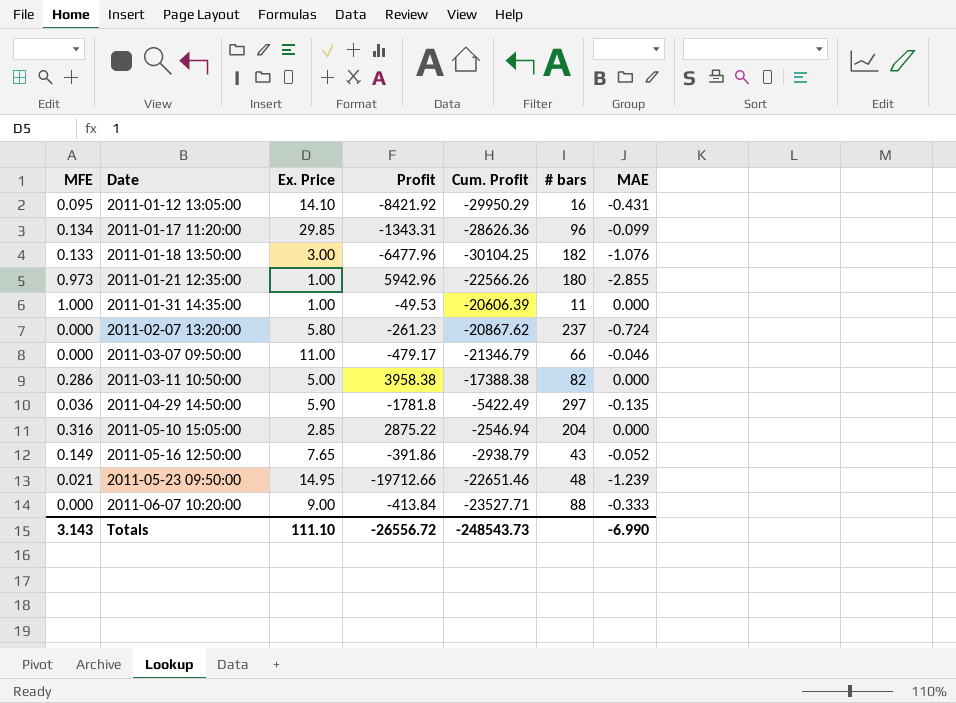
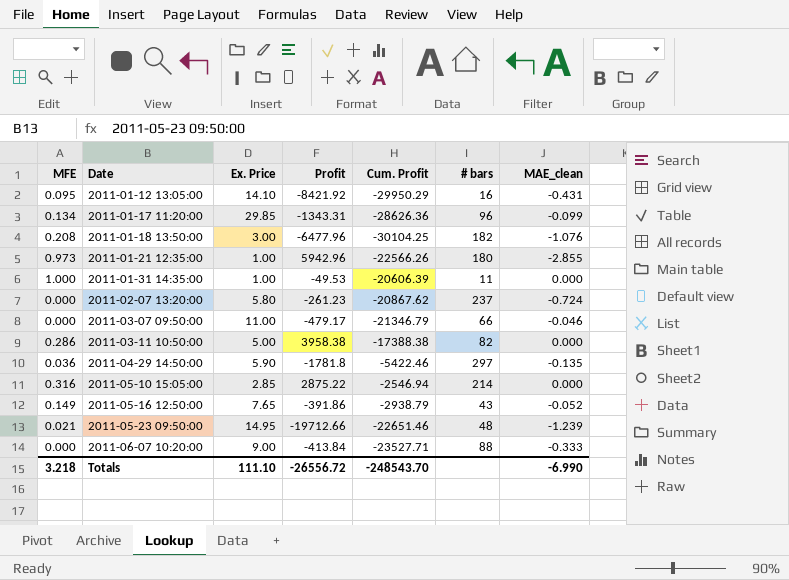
column name: MAE -> MAE_clean
2011-01-18 13:50:00 | MFE: 0.133 -> 0.208
2011-04-29 14:50:00 | Cum. Profit: -5422.49 -> -5422.46
2011-05-10 15:05:00 | # bars: 204 -> 214
Totals | MFE: 3.143 -> 3.218
Totals | Cum. Profit: -248543.73 -> -248543.70

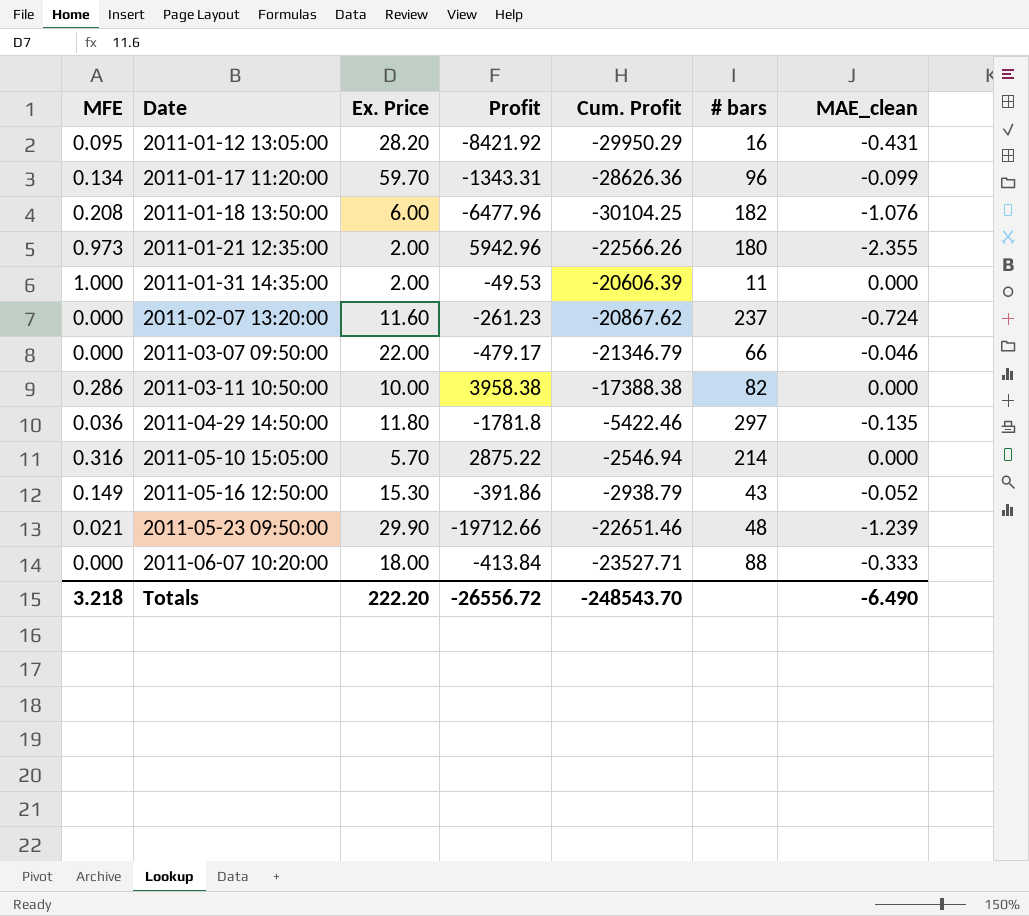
2011-01-12 13:05:00 | Ex. Price: 14.10 -> 28.20
2011-01-17 11:20:00 | Ex. Price: 29.85 -> 59.70
2011-01-18 13:50:00 | Ex. Price: 3.00 -> 6.00
2011-01-21 12:35:00 | Ex. Price: 1.00 -> 2.00
2011-01-21 12:35:00 | MAE_clean: -2.855 -> -2.355
2011-01-31 14:35:00 | Ex. Price: 1.00 -> 2.00
2011-02-07 13:20:00 | Ex. Price: 5.80 -> 11.60
2011-03-07 09:50:00 | Ex. Price: 11.00 -> 22.00
2011-03-11 10:50:00 | Ex. Price: 5.00 -> 10.00
2011-04-29 14:50:00 | Ex. Price: 5.90 -> 11.80
2011-05-10 15:05:00 | Ex. Price: 2.85 -> 5.70
2011-05-16 12:50:00 | Ex. Price: 7.65 -> 15.30
2011-05-23 09:50:00 | Ex. Price: 14.95 -> 29.90
2011-06-07 10:20:00 | Ex. Price: 9.00 -> 18.00
Totals | Ex. Price: 111.10 -> 222.20
Totals | MAE_clean: -6.990 -> -6.490

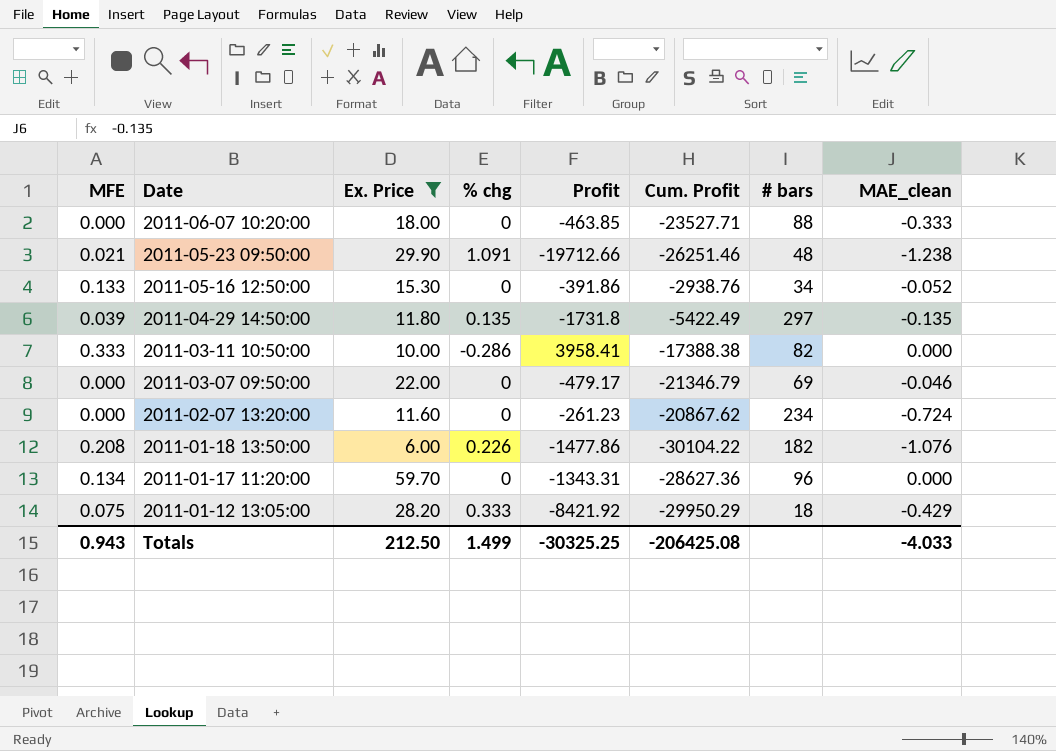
filter: none -> Ex. Price >= 6.00
row order: Date ascending -> Date descending
column % chg | position: none -> 4
2011-06-07 10:20:00 | Profit: -413.84 -> -463.85
2011-05-23 09:50:00 | Cum. Profit: -22651.46 -> -26251.46
2011-05-23 09:50:00 | MAE_clean: -1.239 -> -1.238
2011-05-16 12:50:00 | MFE: 0.149 -> 0.133
2011-05-16 12:50:00 | Cum. Profit: -2938.79 -> -2938.76
2011-05-16 12:50:00 | # bars: 43 -> 34
2011-04-29 14:50:00 | MFE: 0.036 -> 0.039
2011-04-29 14:50:00 | Profit: -1781.8 -> -1731.8
2011-04-29 14:50:00 | Cum. Profit: -5422.46 -> -5422.49
2011-03-11 10:50:00 | MFE: 0.286 -> 0.333
2011-03-11 10:50:00 | Profit: 3958.38 -> 3958.41
2011-03-07 09:50:00 | # bars: 66 -> 69
2011-02-07 13:20:00 | # bars: 237 -> 234
2011-01-18 13:50:00 | Profit: -6477.96 -> -1477.86
2011-01-18 13:50:00 | Cum. Profit: -30104.25 -> -30104.22
2011-01-17 11:20:00 | Cum. Profit: -28626.36 -> -28627.36
2011-01-17 11:20:00 | MAE_clean: -0.099 -> 0.000
2011-01-12 13:05:00 | MFE: 0.095 -> 0.075
2011-01-12 13:05:00 | # bars: 16 -> 18
2011-01-12 13:05:00 | MAE_clean: -0.431 -> -0.429
Totals | MFE: 3.218 -> 0.943
Totals | Ex. Price: 222.20 -> 212.50
Totals | Profit: -26556.72 -> -30325.25
Totals | Cum. Profit: -248543.70 -> -206425.08
Totals | MAE_clean: -6.490 -> -4.033

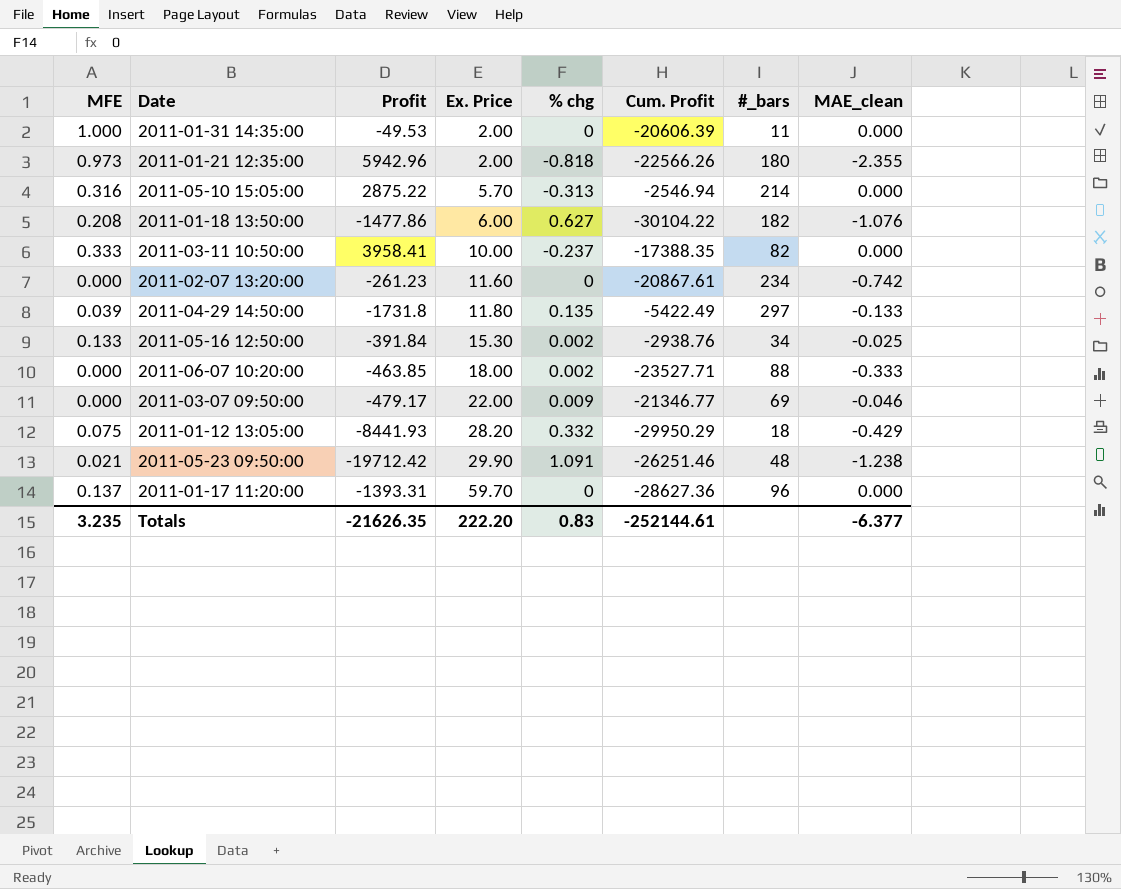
filter: Ex. Price >= 6.00 -> none
row order: Date descending -> Ex. Price ascending
column Profit | position: 5 -> 3
column name: # bars -> #_bars
2011-01-18 13:50:00 | % chg: 0.226 -> 0.627
2011-03-11 10:50:00 | % chg: -0.286 -> -0.237
2011-03-11 10:50:00 | Cum. Profit: -17388.38 -> -17388.35
2011-02-07 13:20:00 | Cum. Profit: -20867.62 -> -20867.61
2011-02-07 13:20:00 | MAE_clean: -0.724 -> -0.742
2011-04-29 14:50:00 | MAE_clean: -0.135 -> -0.133
2011-05-16 12:50:00 | Profit: -391.86 -> -391.84
2011-05-16 12:50:00 | % chg: 0 -> 0.002
2011-05-16 12:50:00 | MAE_clean: -0.052 -> -0.025
2011-06-07 10:20:00 | % chg: 0 -> 0.002
2011-03-07 09:50:00 | % chg: 0 -> 0.009
2011-03-07 09:50:00 | Cum. Profit: -21346.79 -> -21346.77
2011-01-12 13:05:00 | Profit: -8421.92 -> -8441.93
2011-01-12 13:05:00 | % chg: 0.333 -> 0.332
2011-05-23 09:50:00 | Profit: -19712.66 -> -19712.42
2011-01-17 11:20:00 | MFE: 0.134 -> 0.137
2011-01-17 11:20:00 | Profit: -1343.31 -> -1393.31
Totals | MFE: 0.943 -> 3.235
Totals | Profit: -30325.25 -> -21626.35
Totals | Ex. Price: 212.50 -> 222.20
Totals | % chg: 1.499 -> 0.83
Totals | Cum. Profit: -206425.08 -> -252144.61
Totals | MAE_clean: -4.033 -> -6.377

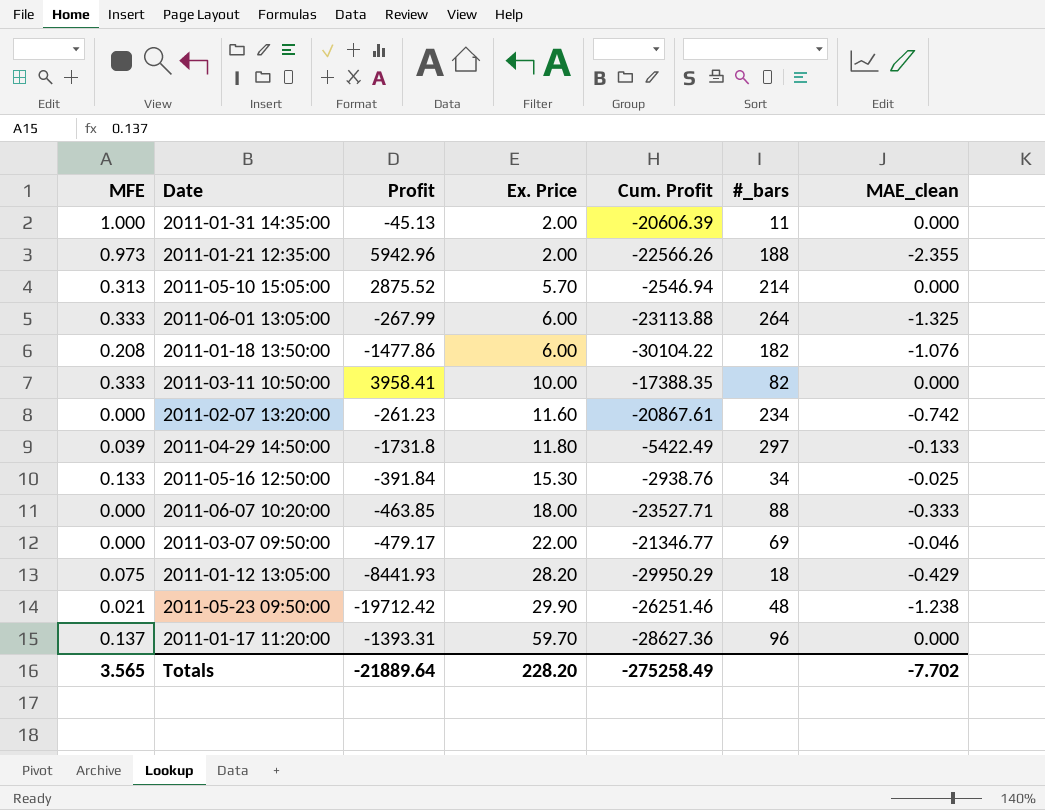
column % chg | position: 5 -> none
2011-01-31 14:35:00 | Profit: -49.53 -> -45.13
2011-01-21 12:35:00 | #_bars: 180 -> 188
2011-05-10 15:05:00 | MFE: 0.316 -> 0.313
2011-05-10 15:05:00 | Profit: 2875.22 -> 2875.52
row 2011-06-01 13:05:00: none -> 0.333 | -267.99 | 6.00 | -23113.88 | 264 | -1.325
Totals | MFE: 3.235 -> 3.565
Totals | Profit: -21626.35 -> -21889.64
Totals | Ex. Price: 222.20 -> 228.20
Totals | Cum. Profit: -252144.61 -> -275258.49
Totals | MAE_clean: -6.377 -> -7.702

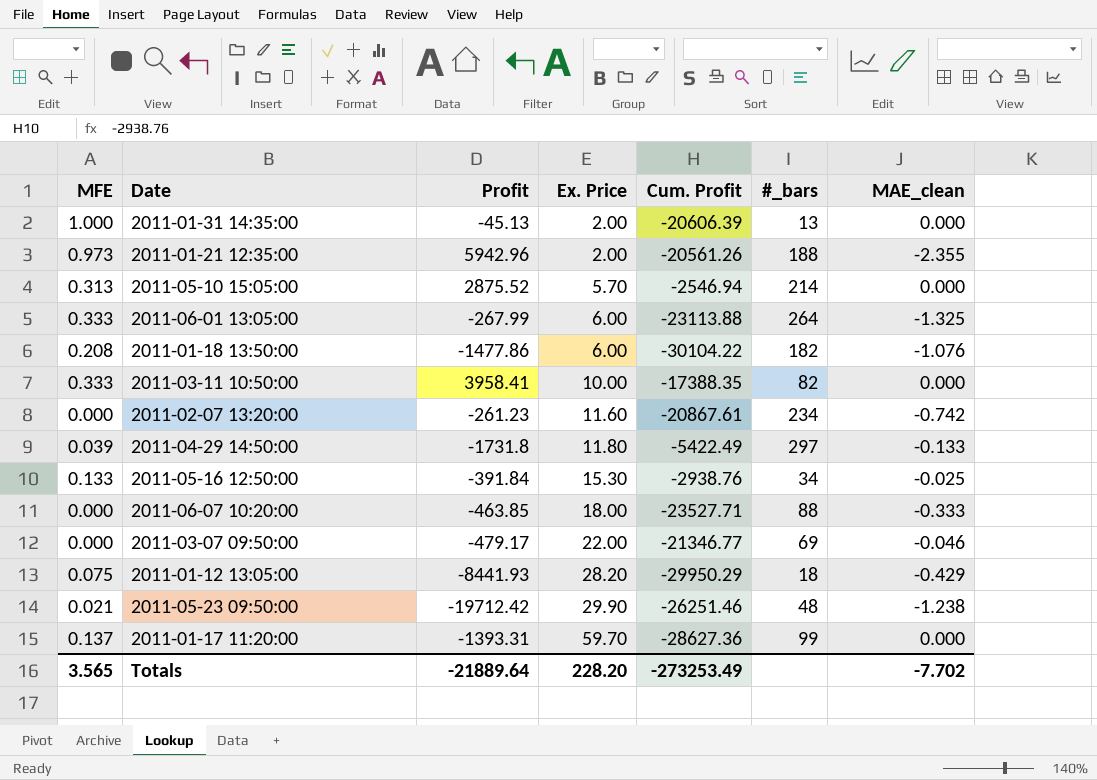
2011-01-31 14:35:00 | #_bars: 11 -> 13
2011-01-21 12:35:00 | Cum. Profit: -22566.26 -> -20561.26
2011-01-17 11:20:00 | #_bars: 96 -> 99
Totals | Cum. Profit: -275258.49 -> -273253.49

